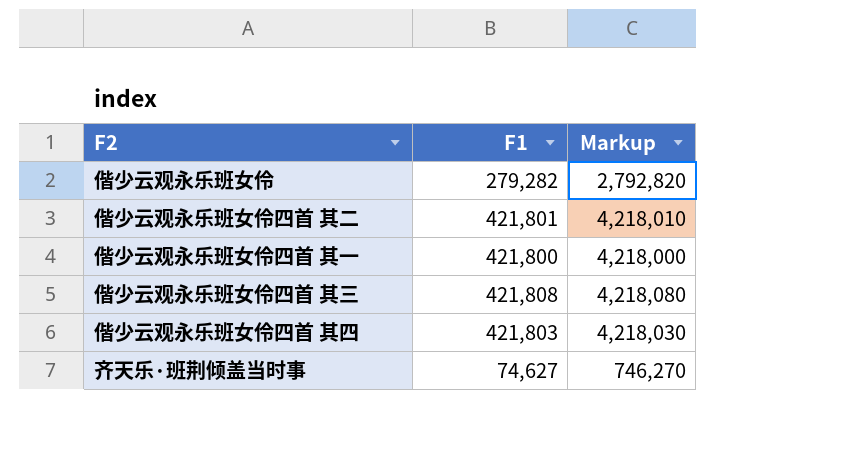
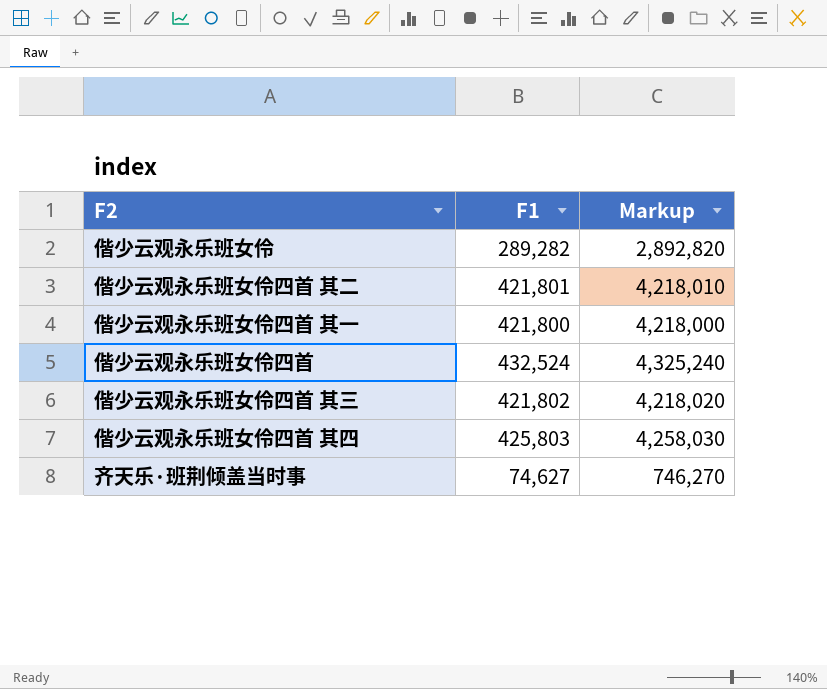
偕少云观永乐班女伶 | F1: 279,282 -> 289,282
偕少云观永乐班女伶 | Markup: 2,792,820 -> 2,892,820
row 偕少云观永乐班女伶四首: none -> 432,524 | 4,325,240
偕少云观永乐班女伶四首 其三 | F1: 421,808 -> 421,802
偕少云观永乐班女伶四首 其三 | Markup: 4,218,080 -> 4,218,020
偕少云观永乐班女伶四首 其四 | F1: 421,803 -> 425,803
偕少云观永乐班女伶四首 其四 | Markup: 4,218,030 -> 4,258,030

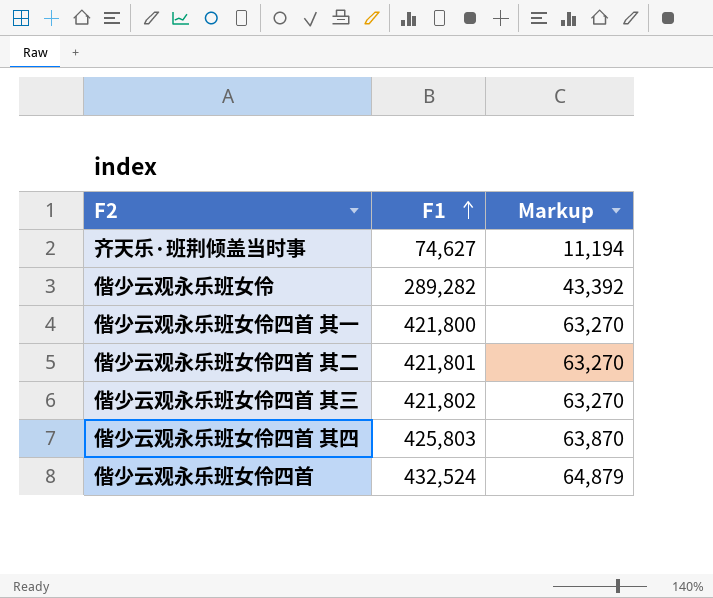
row order: none -> F1 ascending
column Markup | formula: [F1] * 10 -> [F1] * 0.15

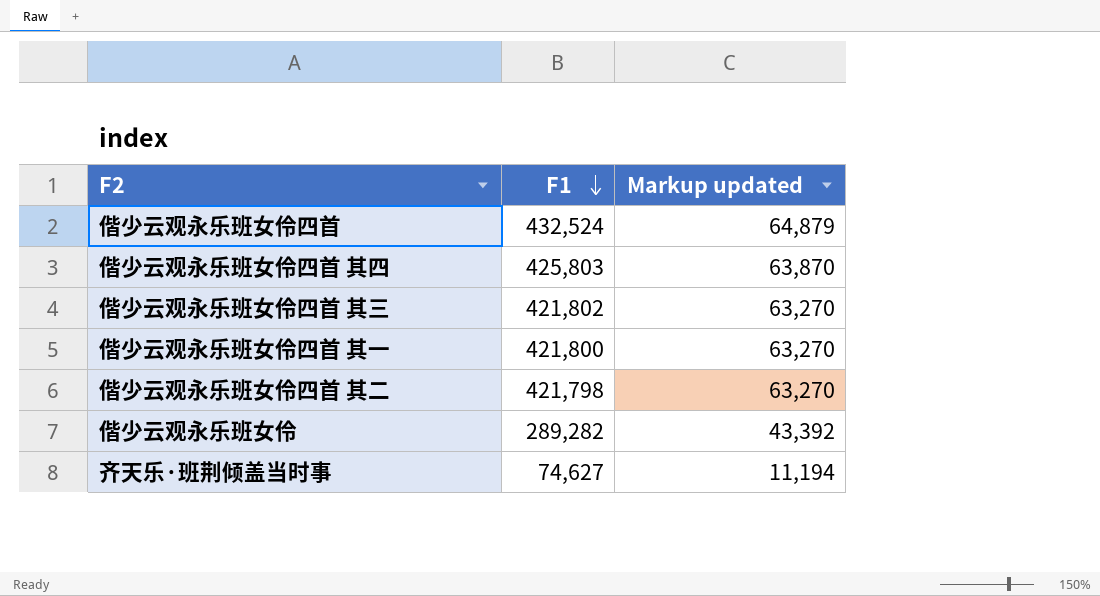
row order: F1 ascending -> F1 descending
column name: Markup -> Markup updated
偕少云观永乐班女伶四首 其二 | F1: 421,801 -> 421,798

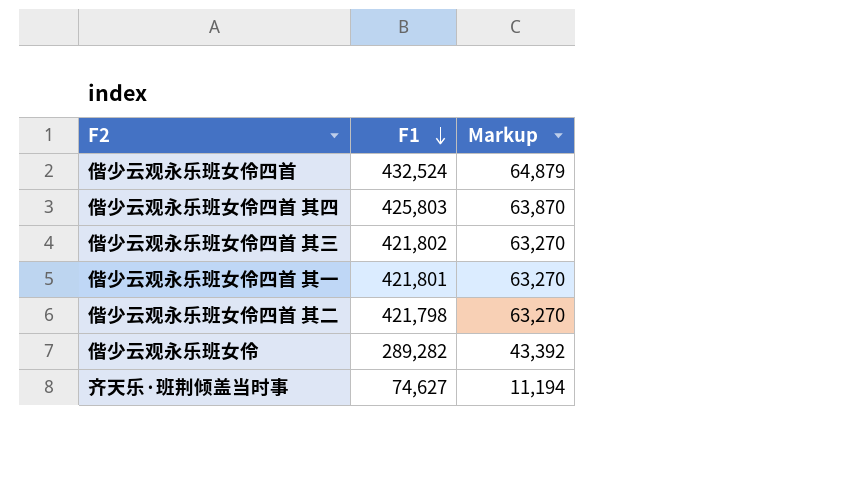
column name: Markup updated -> Markup
偕少云观永乐班女伶四首 其一 | F1: 421,800 -> 421,801

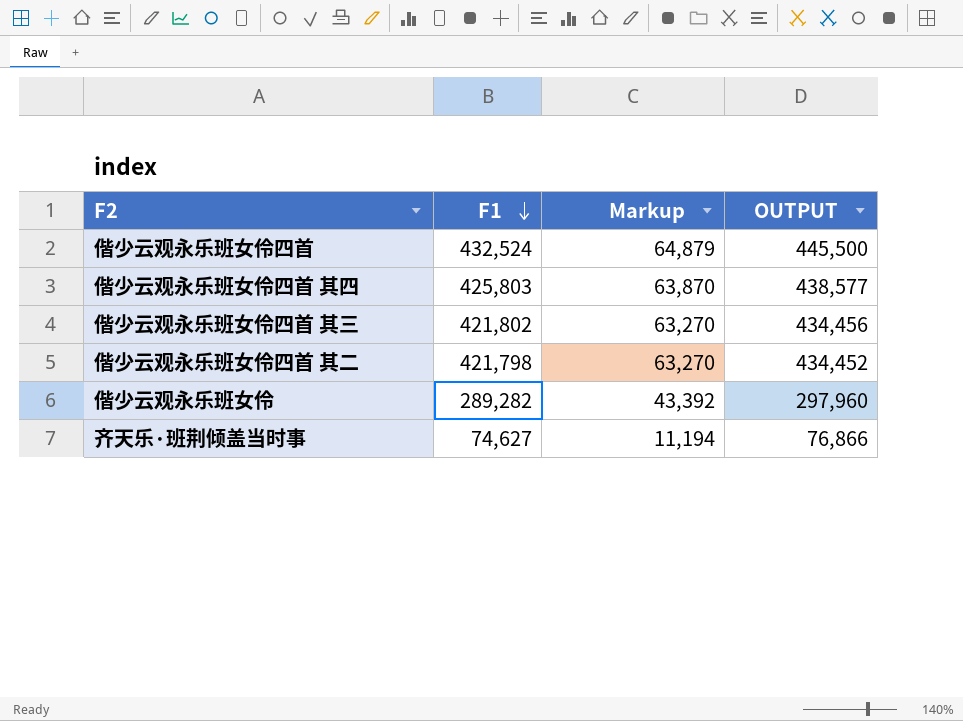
column OUTPUT | formula: none -> [F1] * 1.03
row 偕少云观永乐班女伶四首 其一: 421,801 | 63,270 -> none

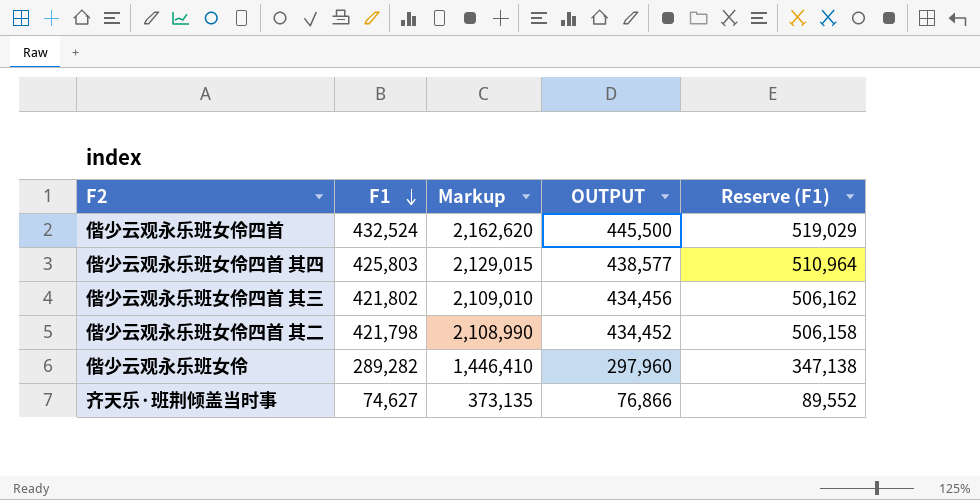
column Markup | formula: [F1] * 0.15 -> [F1] * 5
column Reserve (F1) | formula: none -> [F1] * 1.2

